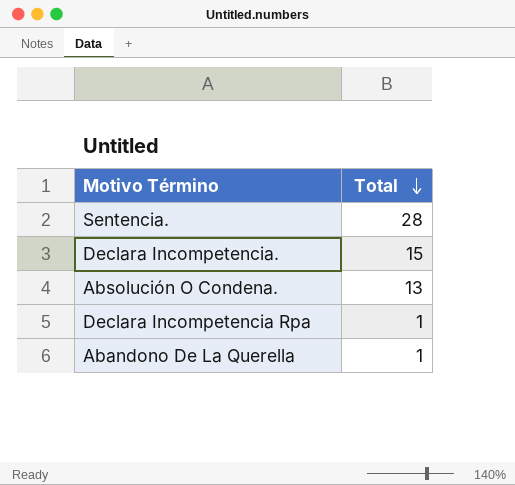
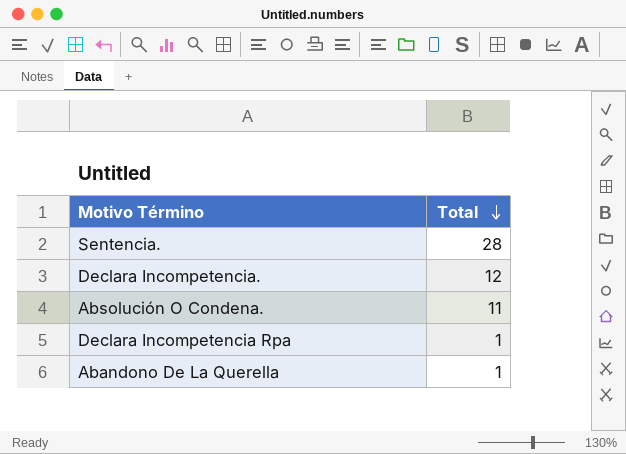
Declara Incompetencia. | Total: 15 -> 12
Absolución O Condena. | Total: 13 -> 11

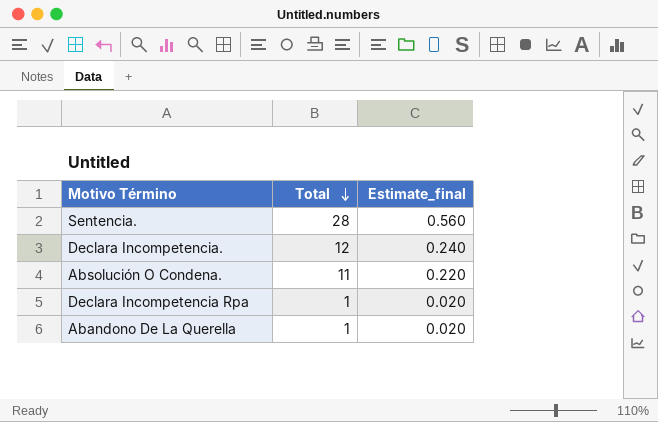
column Estimate_final | formula: none -> [Total] * 0.02

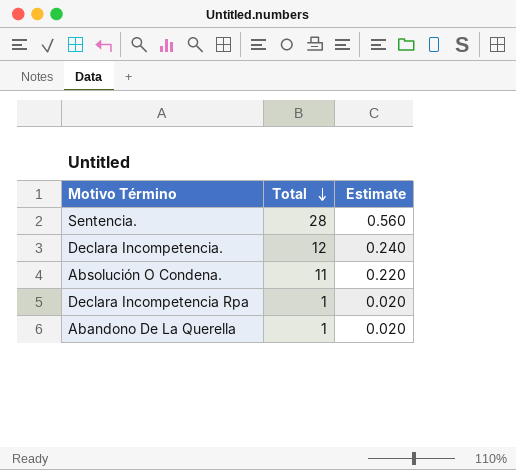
column name: Estimate_final -> Estimate

